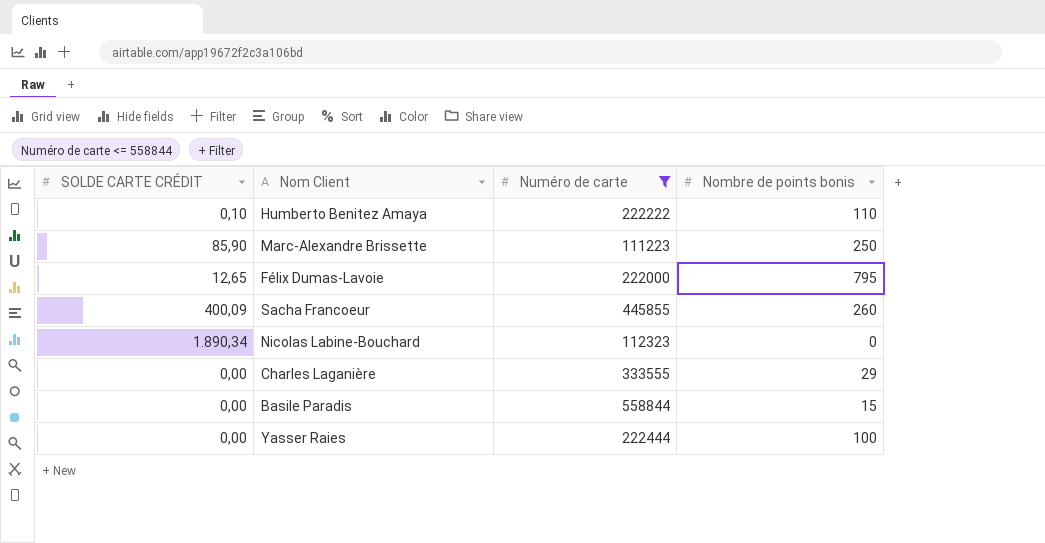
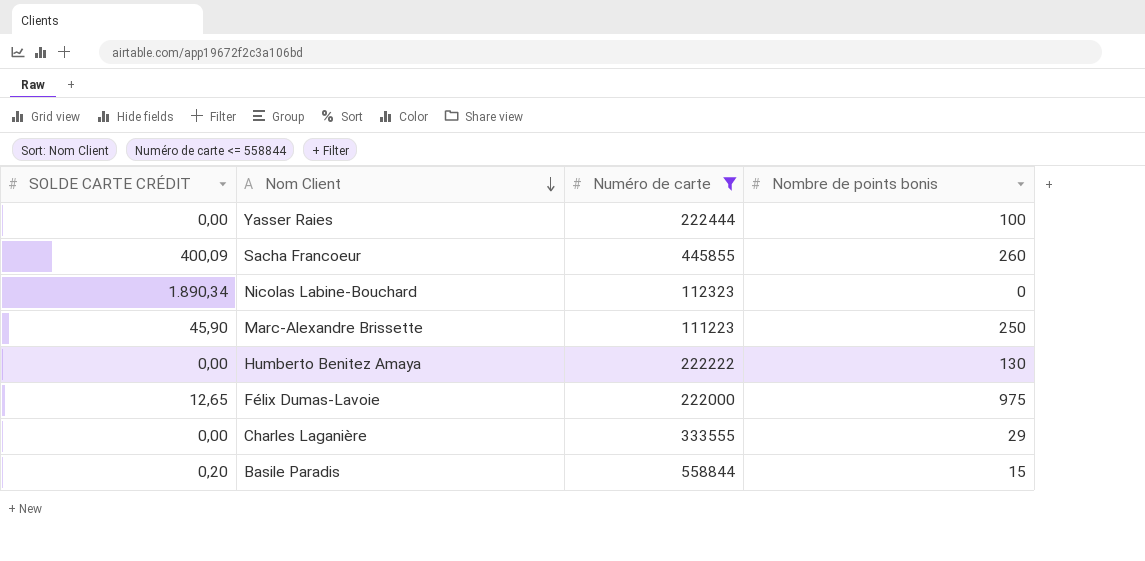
row order: none -> Nom Client descending
Marc-Alexandre Brissette | SOLDE CARTE CRÉDIT: 85,90 -> 45,90
Humberto Benitez Amaya | SOLDE CARTE CRÉDIT: 0,10 -> 0,00
Humberto Benitez Amaya | Nombre de points bonis: 110 -> 130
Félix Dumas-Lavoie | Nombre de points bonis: 795 -> 975
Basile Paradis | SOLDE CARTE CRÉDIT: 0,00 -> 0,20

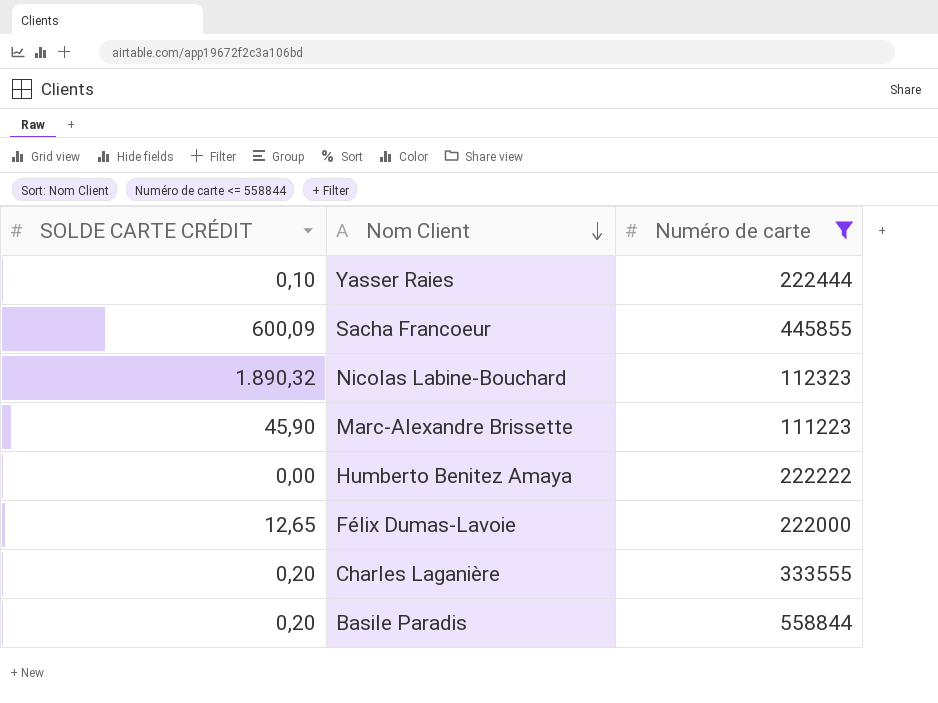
column Nombre de points bonis | position: 4 -> none
Yasser Raies | SOLDE CARTE CRÉDIT: 0,00 -> 0,10
Sacha Francoeur | SOLDE CARTE CRÉDIT: 400,09 -> 600,09
Nicolas Labine-Bouchard | SOLDE CARTE CRÉDIT: 1.890,34 -> 1.890,32
Charles Laganière | SOLDE CARTE CRÉDIT: 0,00 -> 0,20

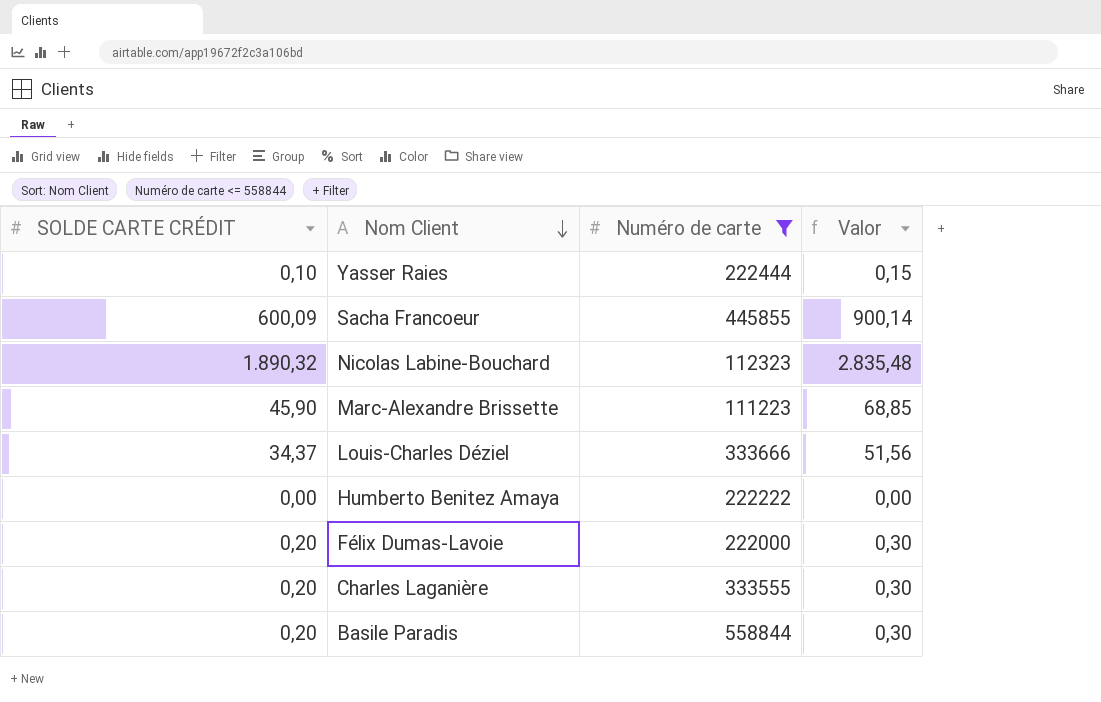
column Valor | formula: none -> [SOLDE CARTE CRÉDIT] * 1,5
row Louis-Charles Déziel: none -> 34,37 | 333666 | 51,56
Félix Dumas-Lavoie | SOLDE CARTE CRÉDIT: 12,65 -> 0,20

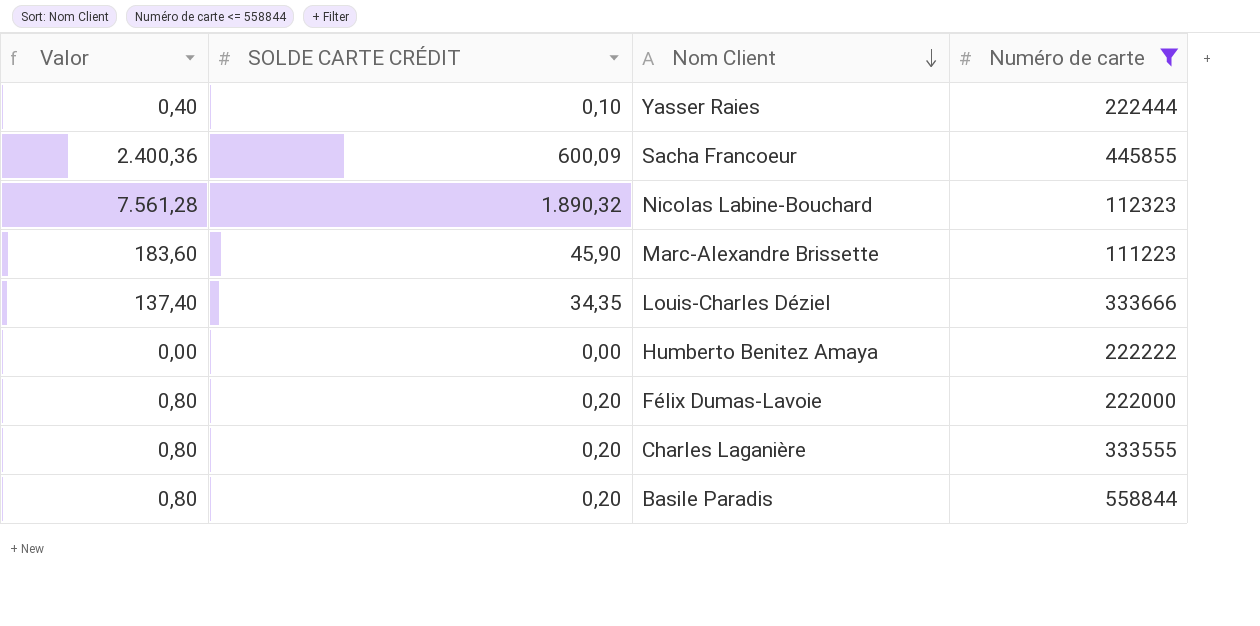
column Valor | formula: [SOLDE CARTE CRÉDIT] * 1,5 -> [SOLDE CARTE CRÉDIT] * 4
column Valor | position: 4 -> 1
Louis-Charles Déziel | SOLDE CARTE CRÉDIT: 34,37 -> 34,35

